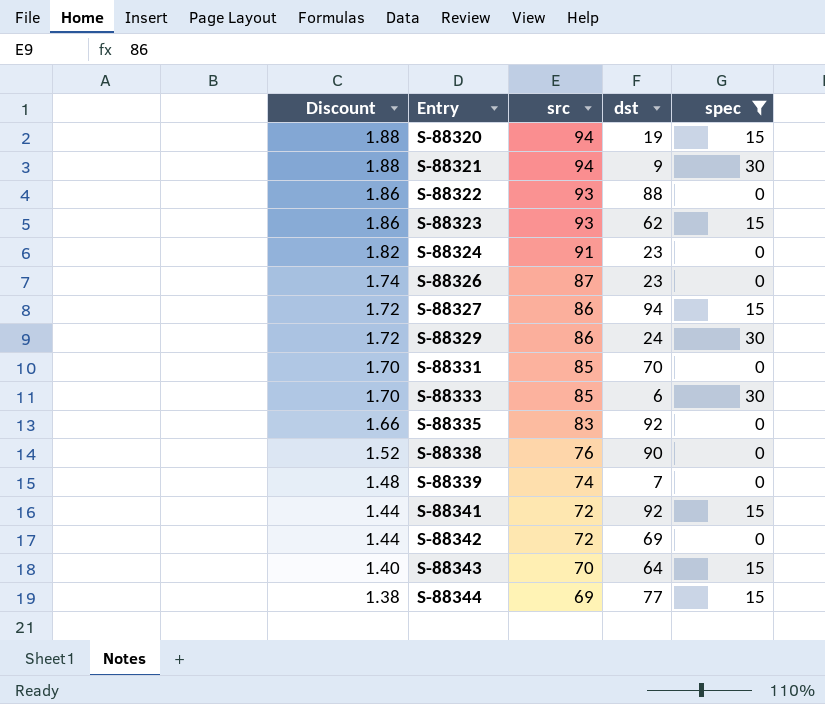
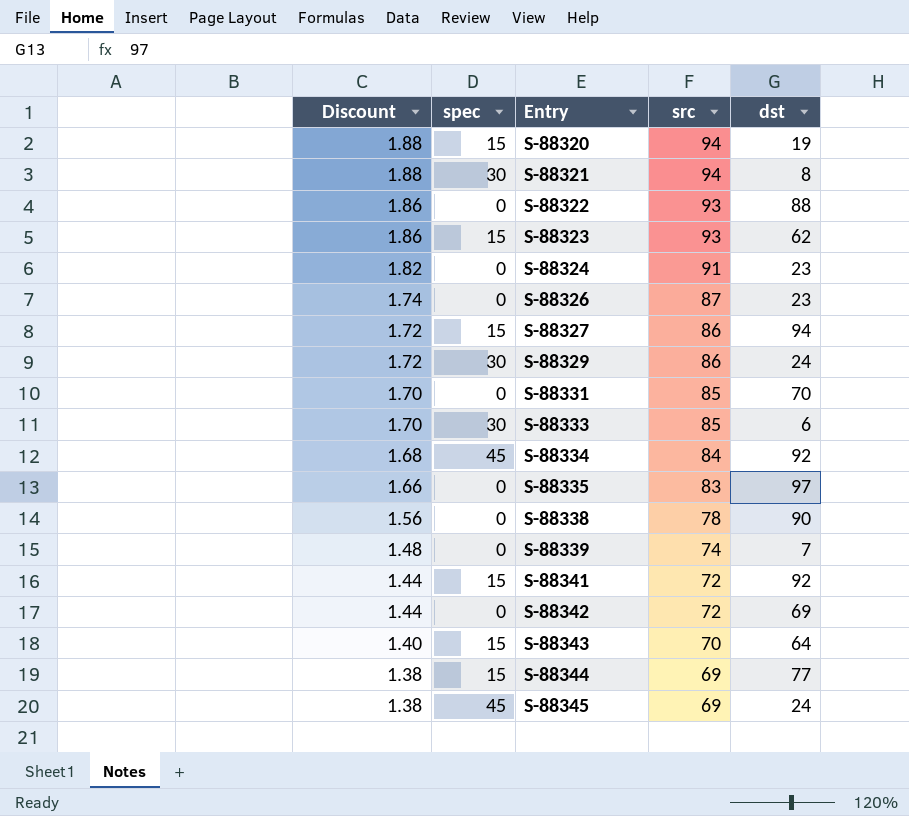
filter: spec != 45 -> none
column spec | position: 5 -> 2
S-88321 | dst: 9 -> 8
S-88335 | dst: 92 -> 97
S-88338 | Discount: 1.52 -> 1.56
S-88338 | src: 76 -> 78

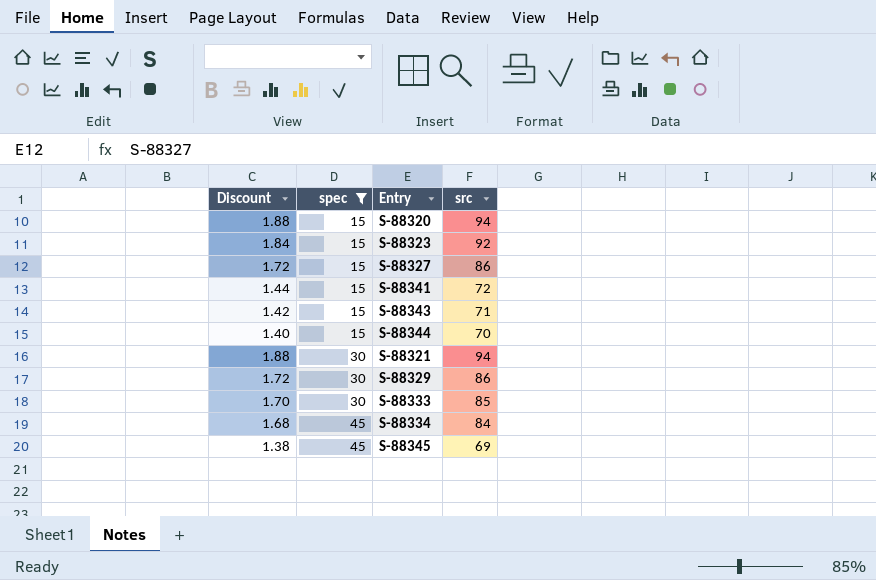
filter: none -> spec != 0
row order: Discount descending -> spec ascending
column dst | position: 5 -> none
S-88323 | Discount: 1.86 -> 1.84
S-88323 | src: 93 -> 92
S-88343 | Discount: 1.40 -> 1.42
S-88343 | src: 70 -> 71
S-88344 | Discount: 1.38 -> 1.40
S-88344 | src: 69 -> 70

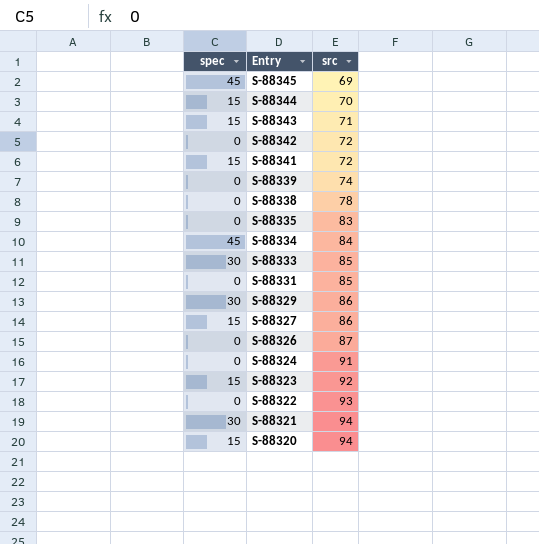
filter: spec != 0 -> none
row order: spec ascending -> Entry descending
column Discount | formula: [src] * 0.02 -> none

